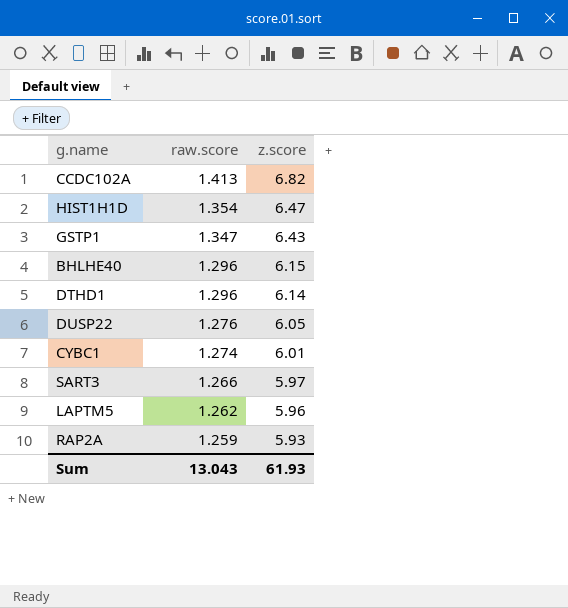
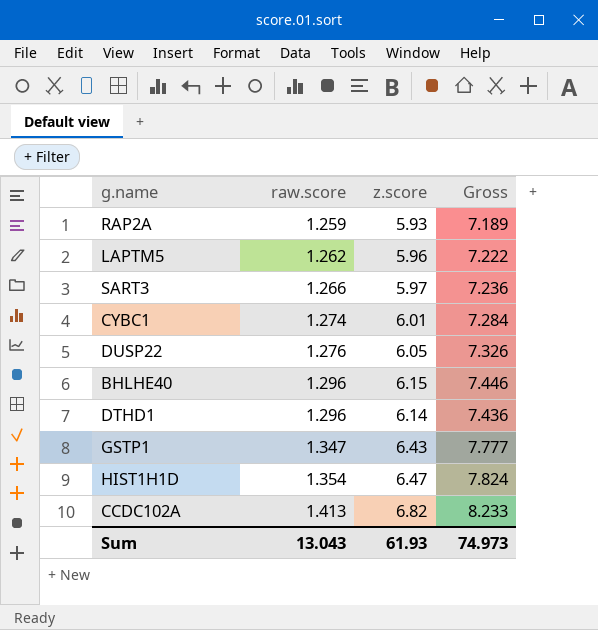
row order: raw.score descending -> raw.score ascending
column Gross | formula: none -> [raw.score] + [z.score]

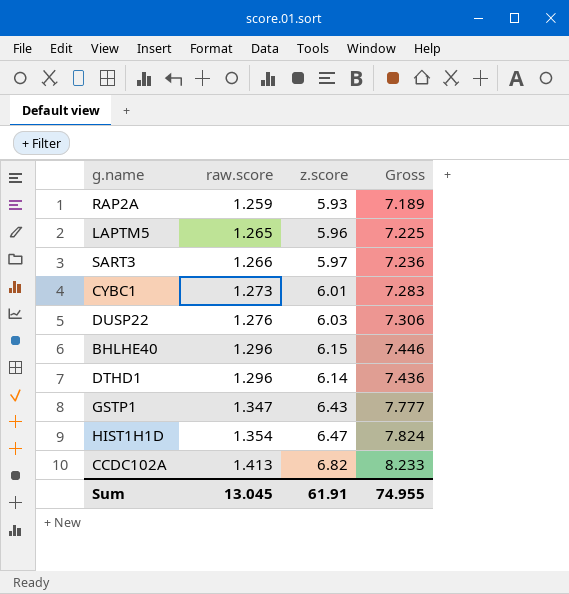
LAPTM5 | raw.score: 1.262 -> 1.265
LAPTM5 | Gross: 7.222 -> 7.225
CYBC1 | raw.score: 1.274 -> 1.273
CYBC1 | Gross: 7.284 -> 7.283
DUSP22 | z.score: 6.05 -> 6.03
DUSP22 | Gross: 7.326 -> 7.306
Sum | raw.score: 13.043 -> 13.045
Sum | z.score: 61.93 -> 61.91
Sum | Gross: 74.973 -> 74.955

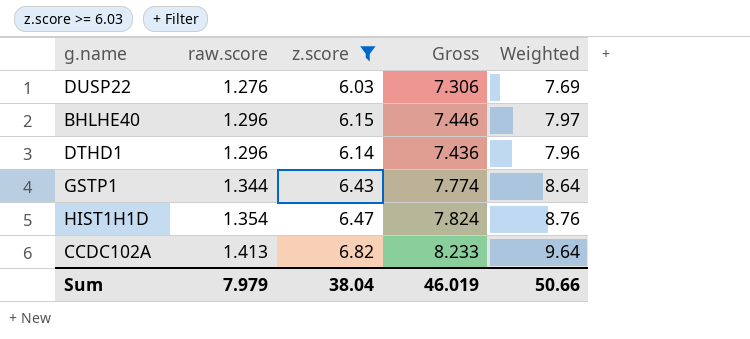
filter: none -> z.score >= 6.03
column Weighted | formula: none -> [raw.score] * [z.score]
GSTP1 | raw.score: 1.347 -> 1.344
GSTP1 | Gross: 7.777 -> 7.774
Sum | raw.score: 13.045 -> 7.979
Sum | z.score: 61.91 -> 38.04
Sum | Gross: 74.955 -> 46.019

